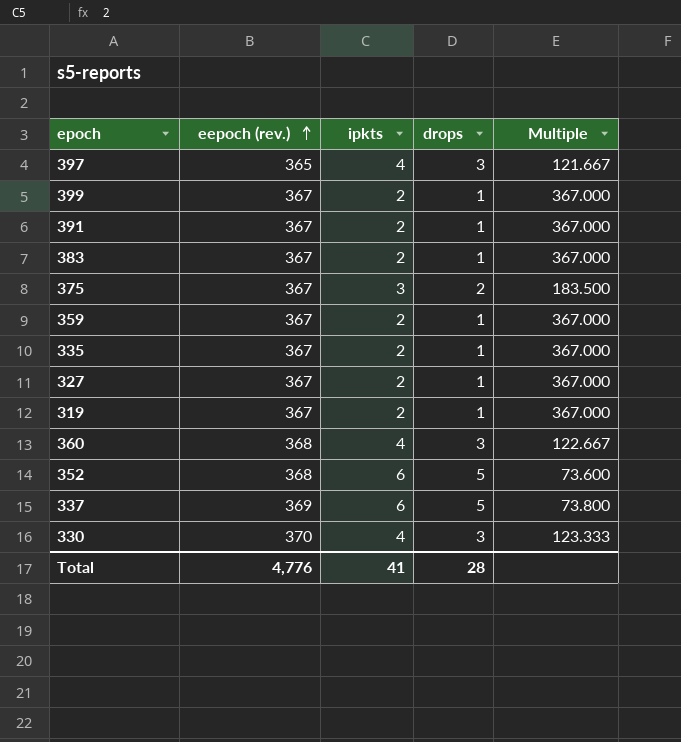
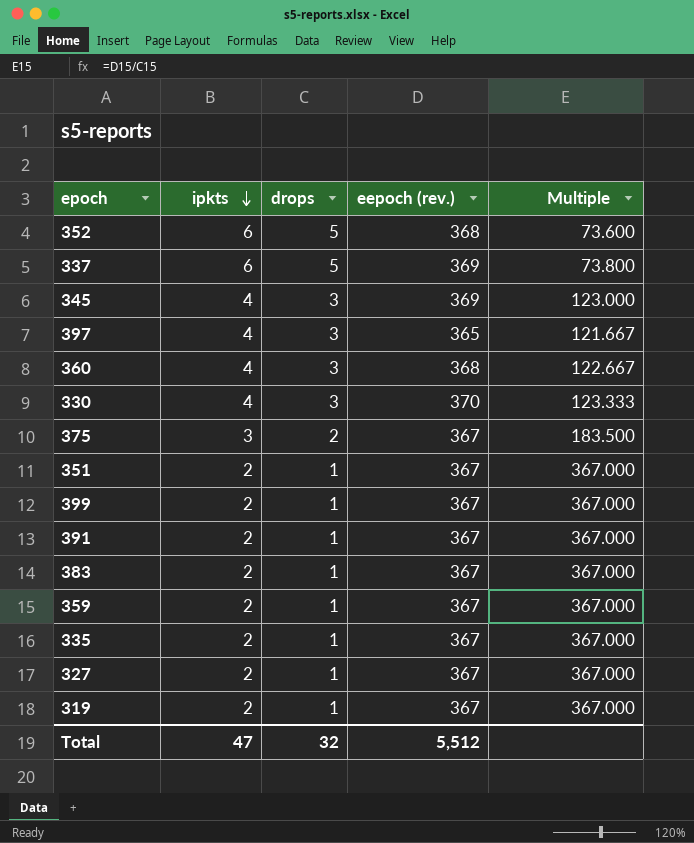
row order: eepoch (rev.) ascending -> ipkts descending
column eepoch (rev.) | position: 2 -> 4
row 345: none -> 4 | 3 | 369 | 123.000
row 351: none -> 2 | 1 | 367 | 367.000
Total | ipkts: 41 -> 47
Total | drops: 28 -> 32
Total | eepoch (rev.): 4,776 -> 5,512

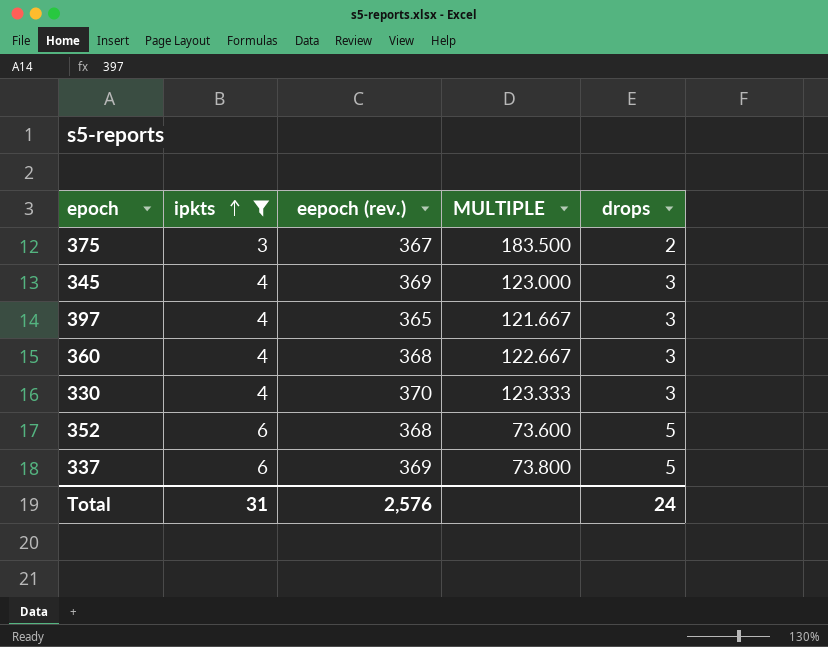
filter: none -> ipkts != 2
row order: ipkts descending -> ipkts ascending
column name: Multiple -> MULTIPLE
column drops | position: 3 -> 5
Total | ipkts: 47 -> 31
Total | eepoch (rev.): 5,512 -> 2,576
Total | drops: 32 -> 24

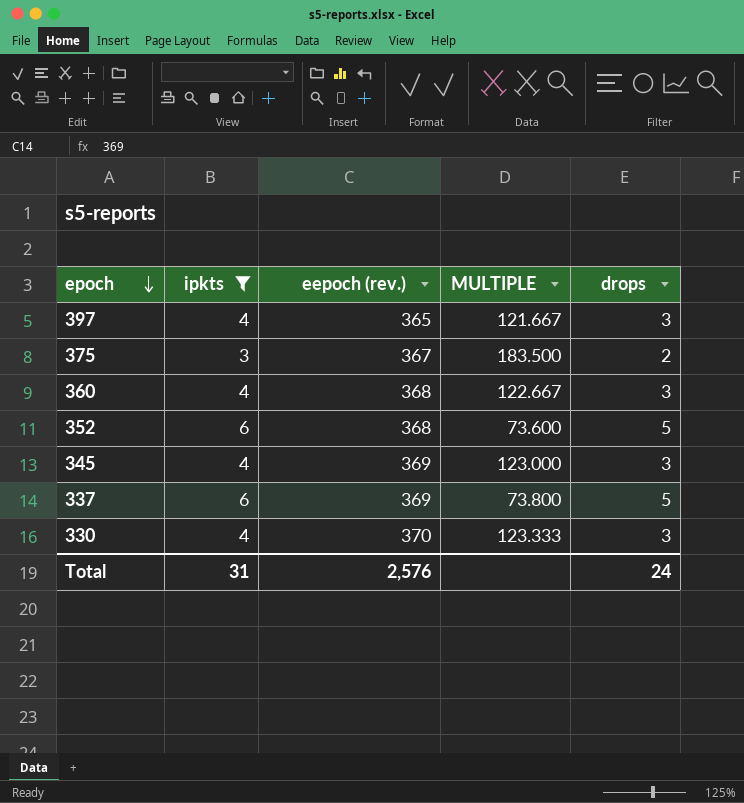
row order: ipkts ascending -> epoch descending

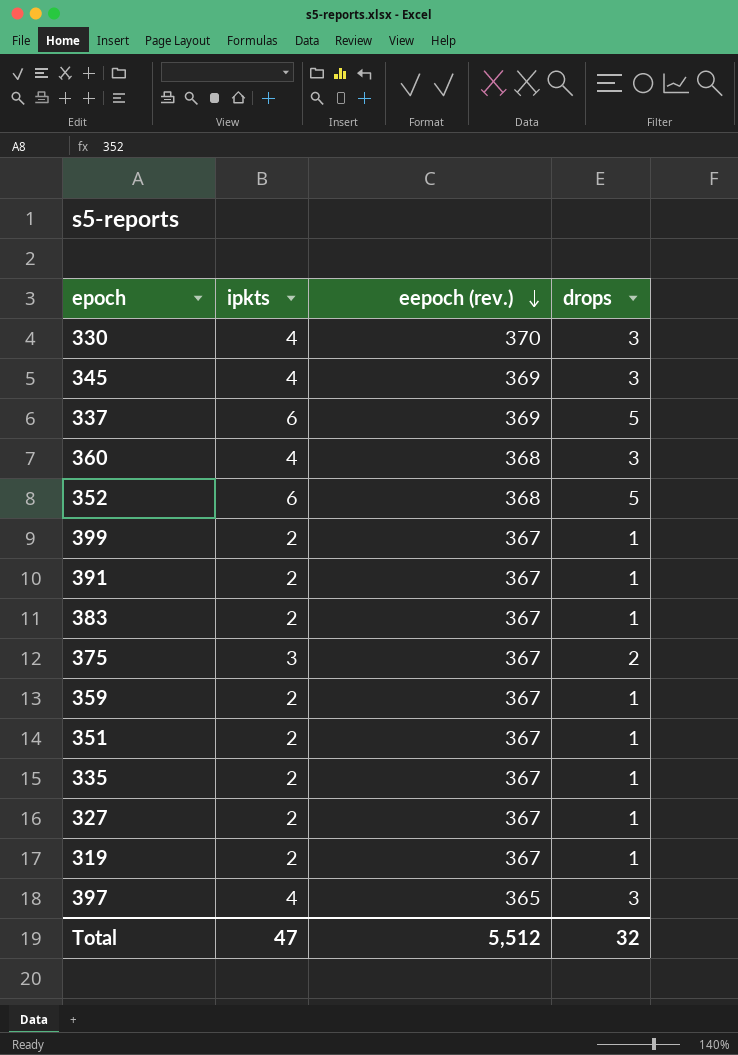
filter: ipkts != 2 -> none
row order: epoch descending -> eepoch (rev.) descending
column MULTIPLE | formula: [eepoch (rev.)] / [drops] -> none
Total | ipkts: 31 -> 47
Total | eepoch (rev.): 2,576 -> 5,512
Total | drops: 24 -> 32

